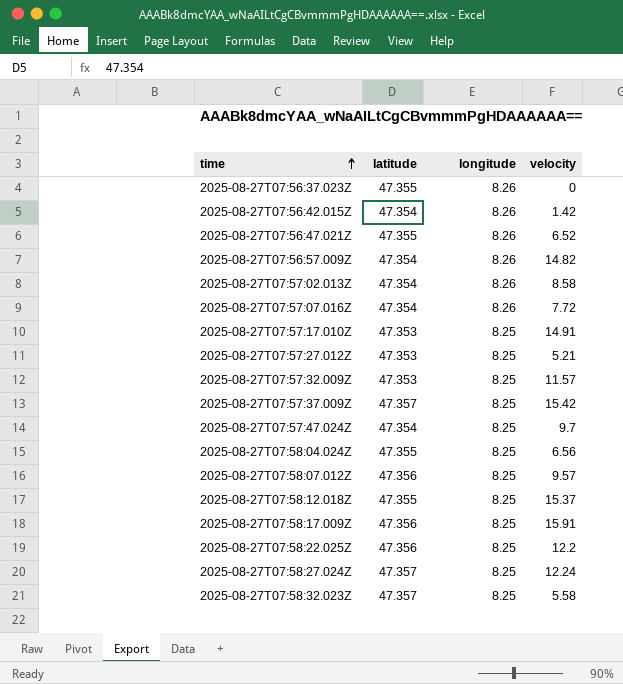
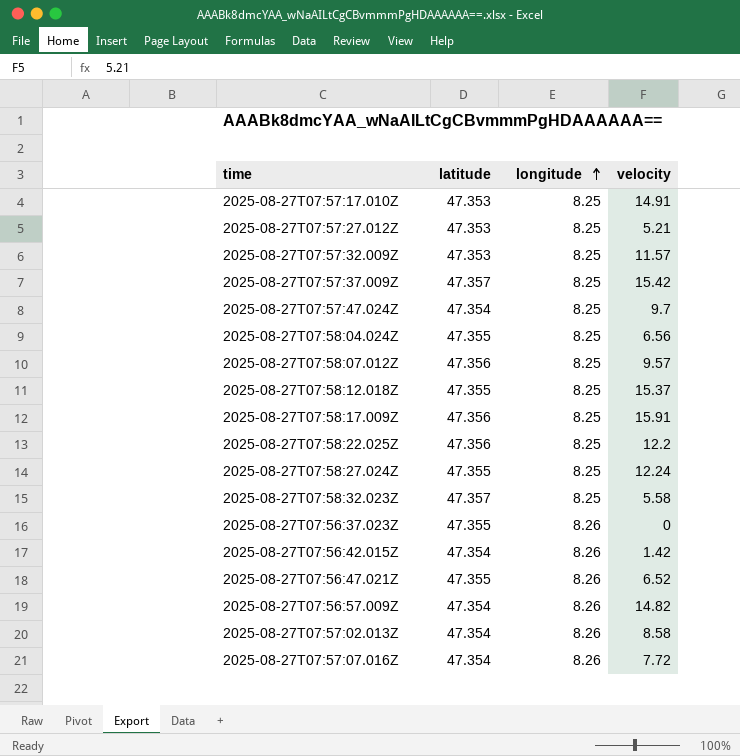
row order: time ascending -> longitude ascending
2025-08-27T07:58:27.024Z | latitude: 47.357 -> 47.355

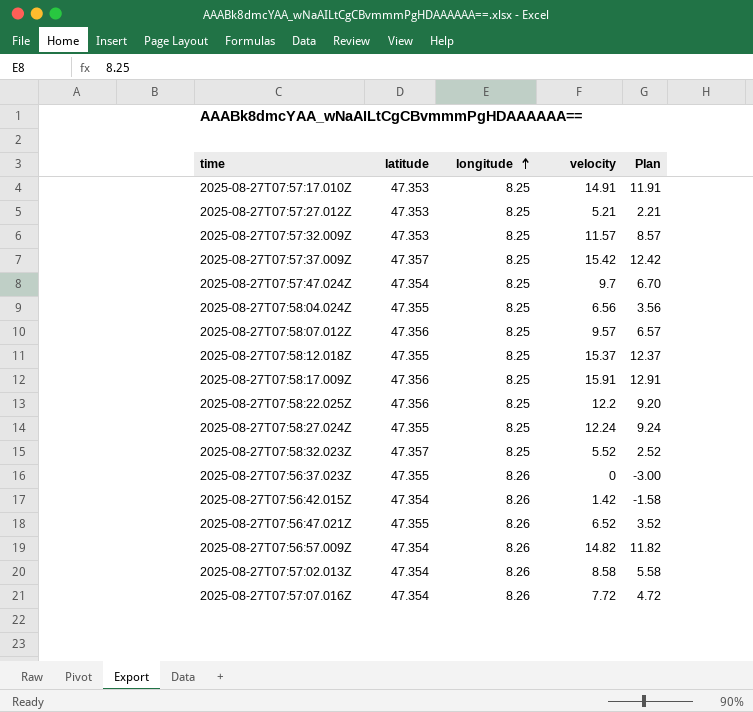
column Plan | formula: none -> [velocity] - 3
2025-08-27T07:58:32.023Z | velocity: 5.58 -> 5.52

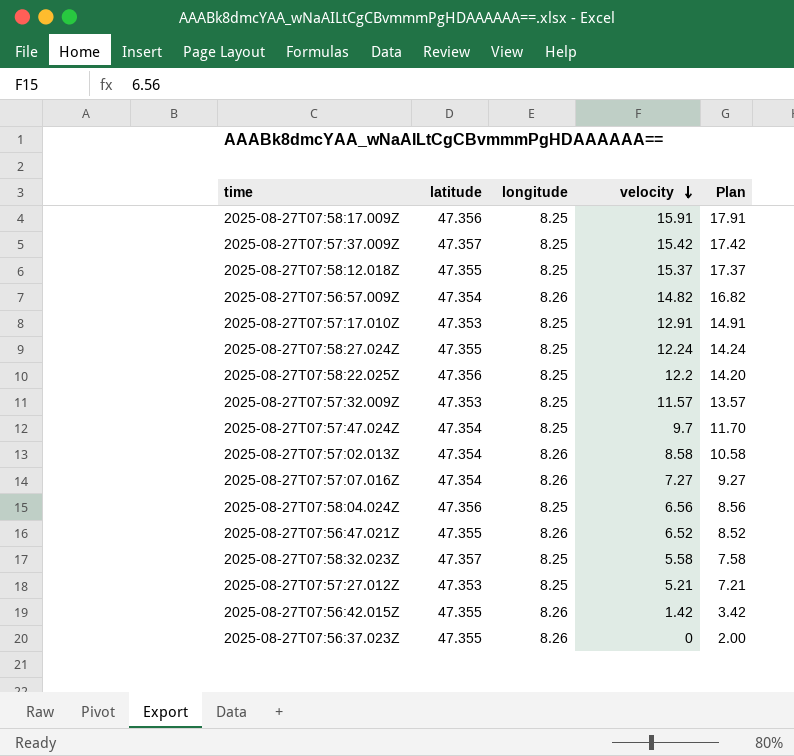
row order: longitude ascending -> velocity descending
column Plan | formula: [velocity] - 3 -> [velocity] + 2
row 2025-08-27T07:58:07.012Z: 47.356 | 8.25 | 9.57 | 6.57 -> none
2025-08-27T07:57:17.010Z | velocity: 14.91 -> 12.91
2025-08-27T07:57:07.016Z | velocity: 7.72 -> 7.27
2025-08-27T07:58:04.024Z | latitude: 47.355 -> 47.356
2025-08-27T07:58:32.023Z | velocity: 5.52 -> 5.58
2025-08-27T07:56:42.015Z | latitude: 47.354 -> 47.355

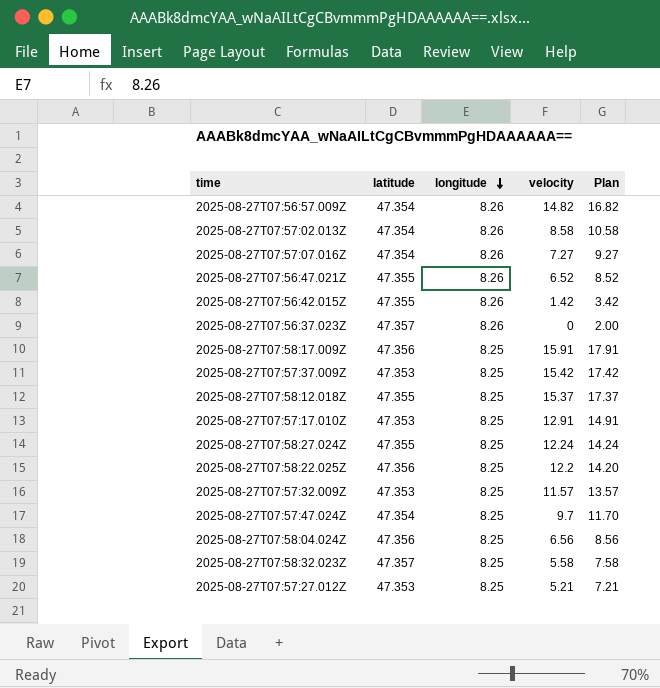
row order: velocity descending -> longitude descending
2025-08-27T07:56:37.023Z | latitude: 47.355 -> 47.357
2025-08-27T07:57:37.009Z | latitude: 47.357 -> 47.353

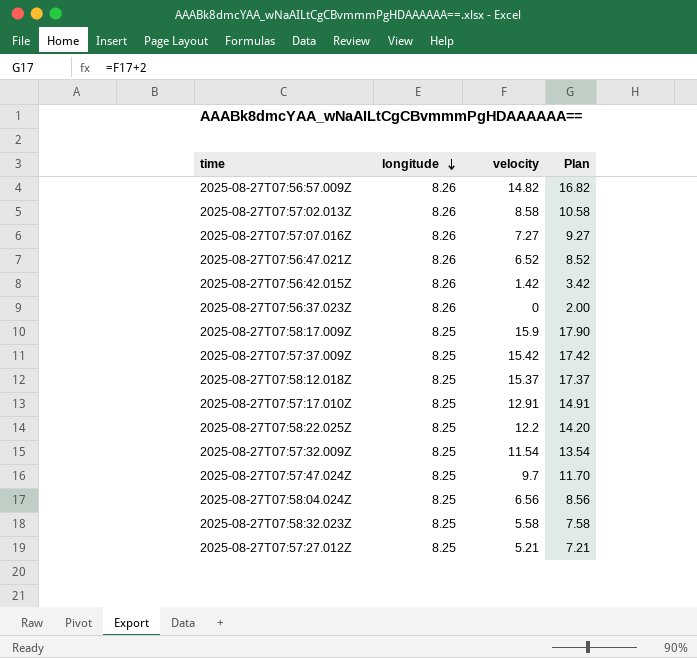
column latitude | position: 2 -> none
row 2025-08-27T07:58:27.024Z: 47.355 | 8.25 | 12.24 | 14.24 -> none
2025-08-27T07:58:17.009Z | velocity: 15.91 -> 15.9
2025-08-27T07:58:17.009Z | Plan: 17.91 -> 17.90
2025-08-27T07:57:32.009Z | velocity: 11.57 -> 11.54
2025-08-27T07:57:32.009Z | Plan: 13.57 -> 13.54

